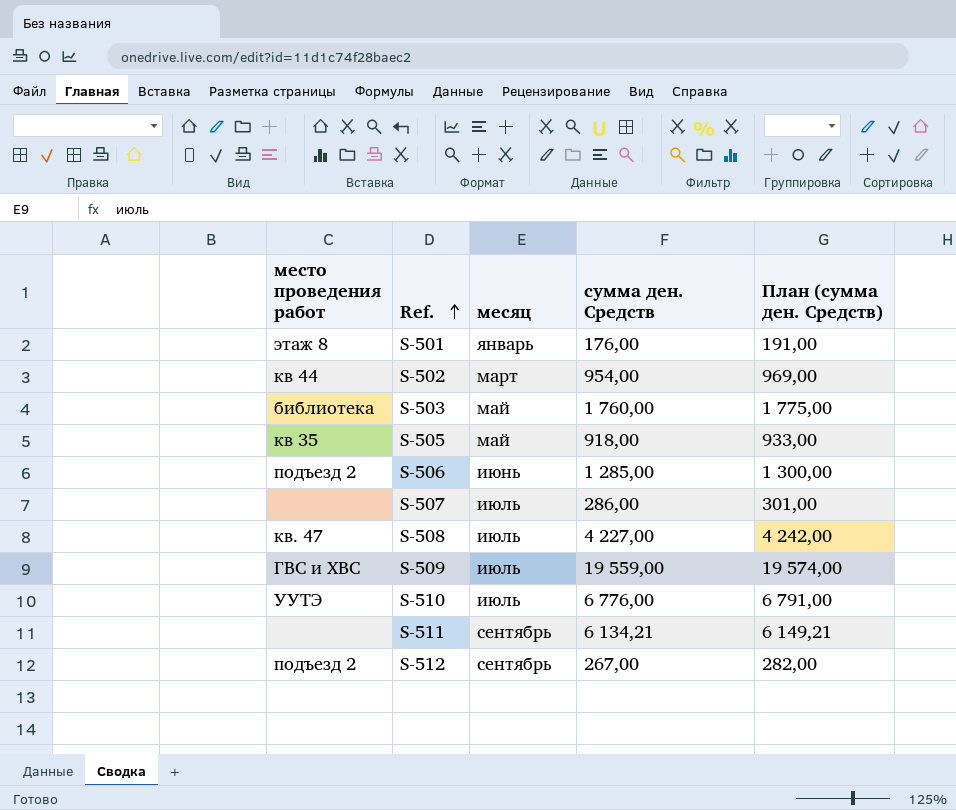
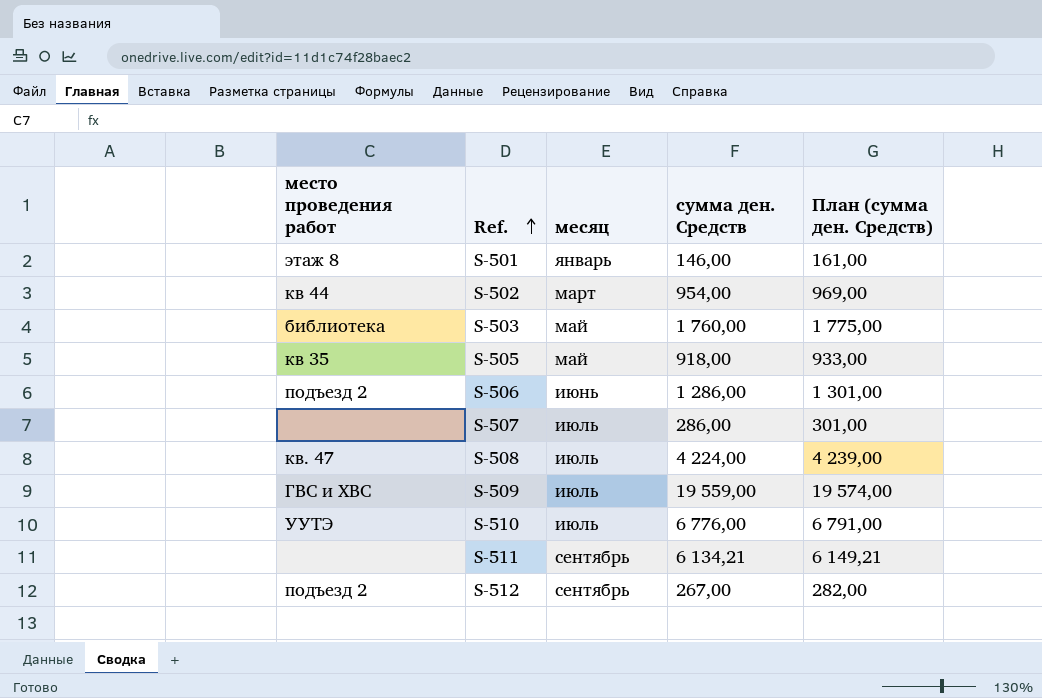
S-501 | сумма ден. Средств: 176,00 -> 146,00
S-501 | План (сумма ден. Средств): 191,00 -> 161,00
S-506 | сумма ден. Средств: 1 285,00 -> 1 286,00
S-506 | План (сумма ден. Средств): 1 300,00 -> 1 301,00
S-508 | сумма ден. Средств: 4 227,00 -> 4 224,00
S-508 | План (сумма ден. Средств): 4 242,00 -> 4 239,00

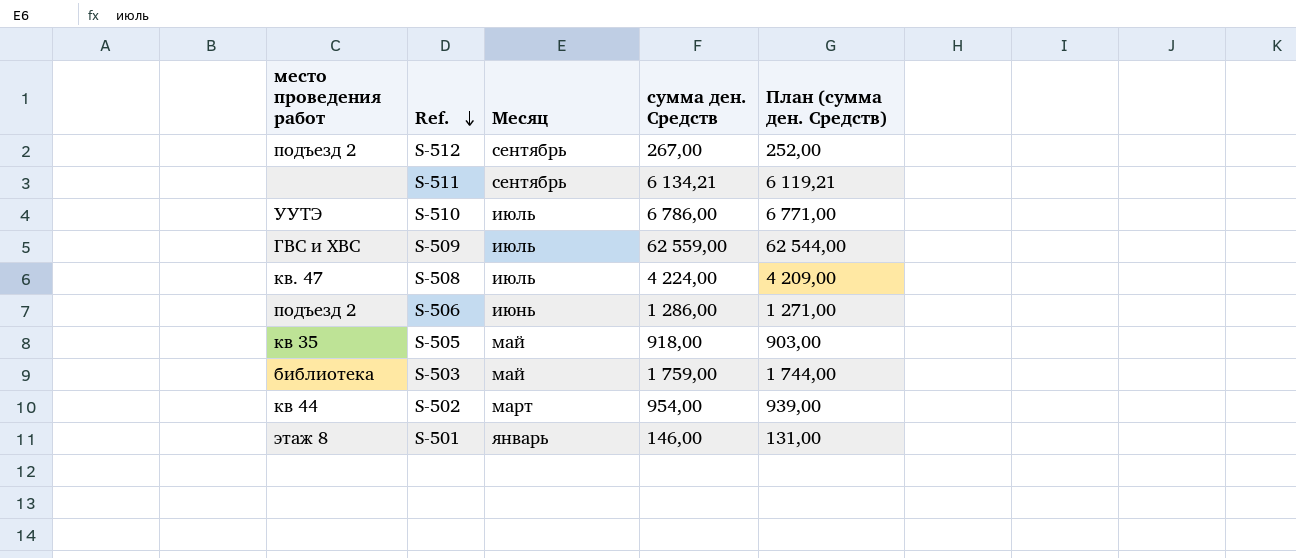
row order: Ref. ascending -> Ref. descending
column name: месяц -> Месяц
column План (сумма ден. Средств) | formula: [сумма ден. Средств] + 15 -> [сумма ден. Средств] - 15
row S-507: none | июль | 286,00 | 301,00 -> none
S-510 | сумма ден. Средств: 6 776,00 -> 6 786,00
S-509 | сумма ден. Средств: 19 559,00 -> 62 559,00
S-503 | сумма ден. Средств: 1 760,00 -> 1 759,00

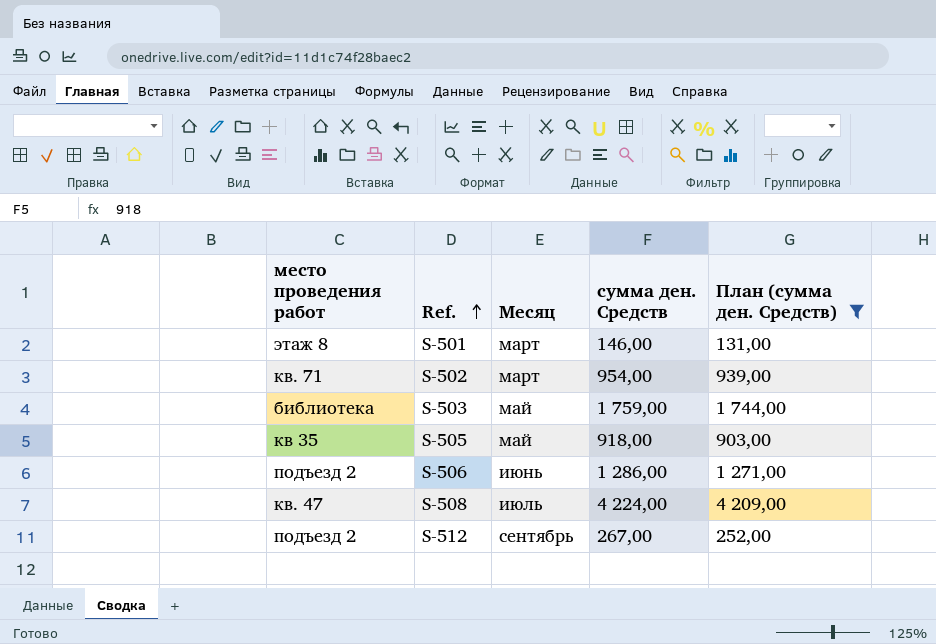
filter: none -> План (сумма ден. Средств) <= 4 209,00
row order: Ref. descending -> Ref. ascending
S-501 | Месяц: январь -> март
S-502 | место проведения работ: кв 44 -> кв. 71

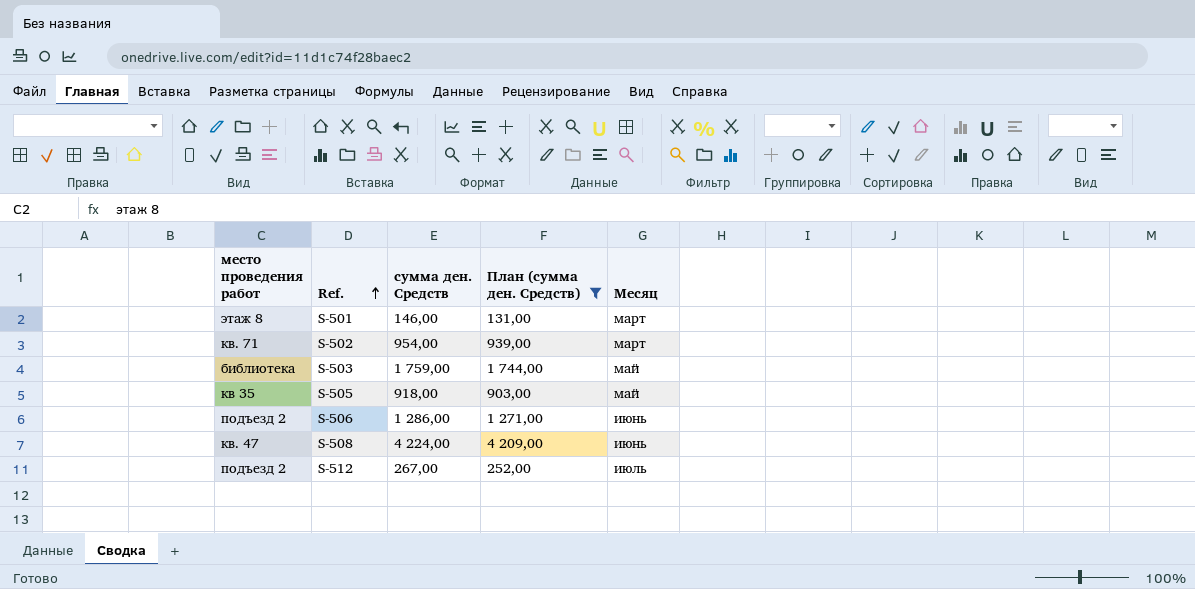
column Месяц | position: 3 -> 5
S-508 | Месяц: июль -> июнь
S-512 | Месяц: сентябрь -> июль

